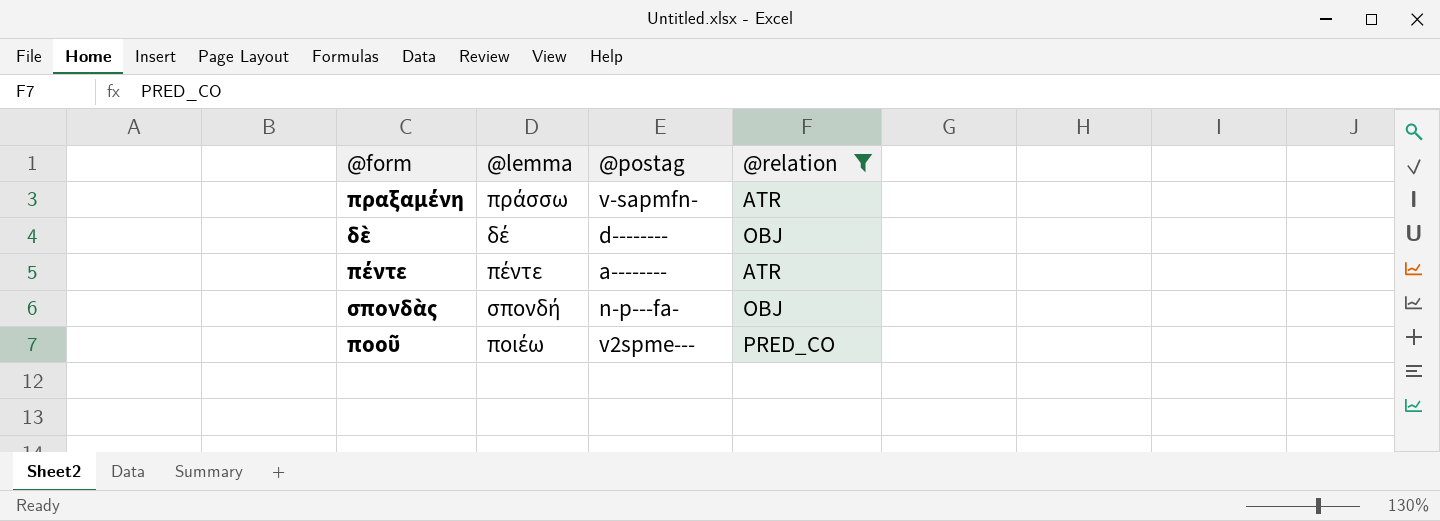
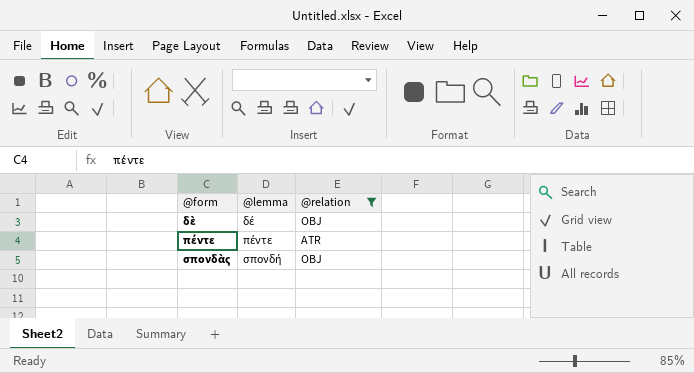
column @postag | position: 3 -> none
row πραξαμένη: πράσσω | v-sapmfn- | ATR -> none
row ποοῦ: ποιέω | v2spme--- | PRED_CO -> none

